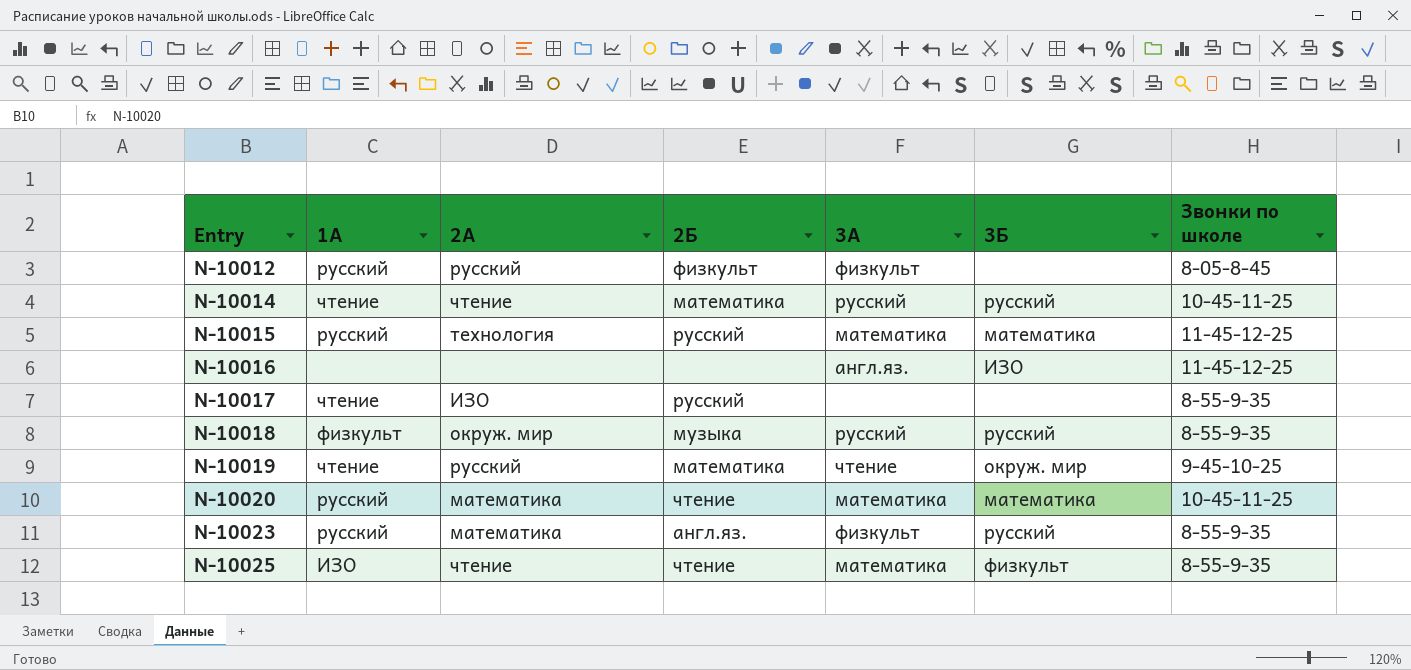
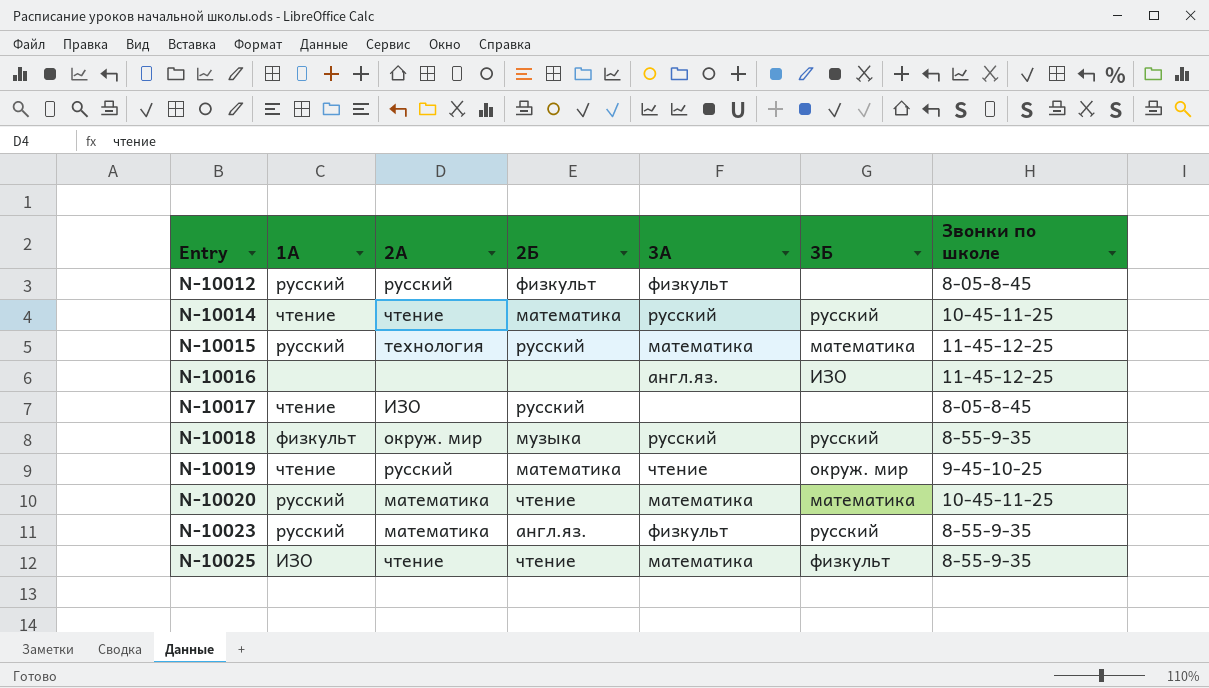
N-10017 | Звонки по школе: 8-55-9-35 -> 8-05-8-45

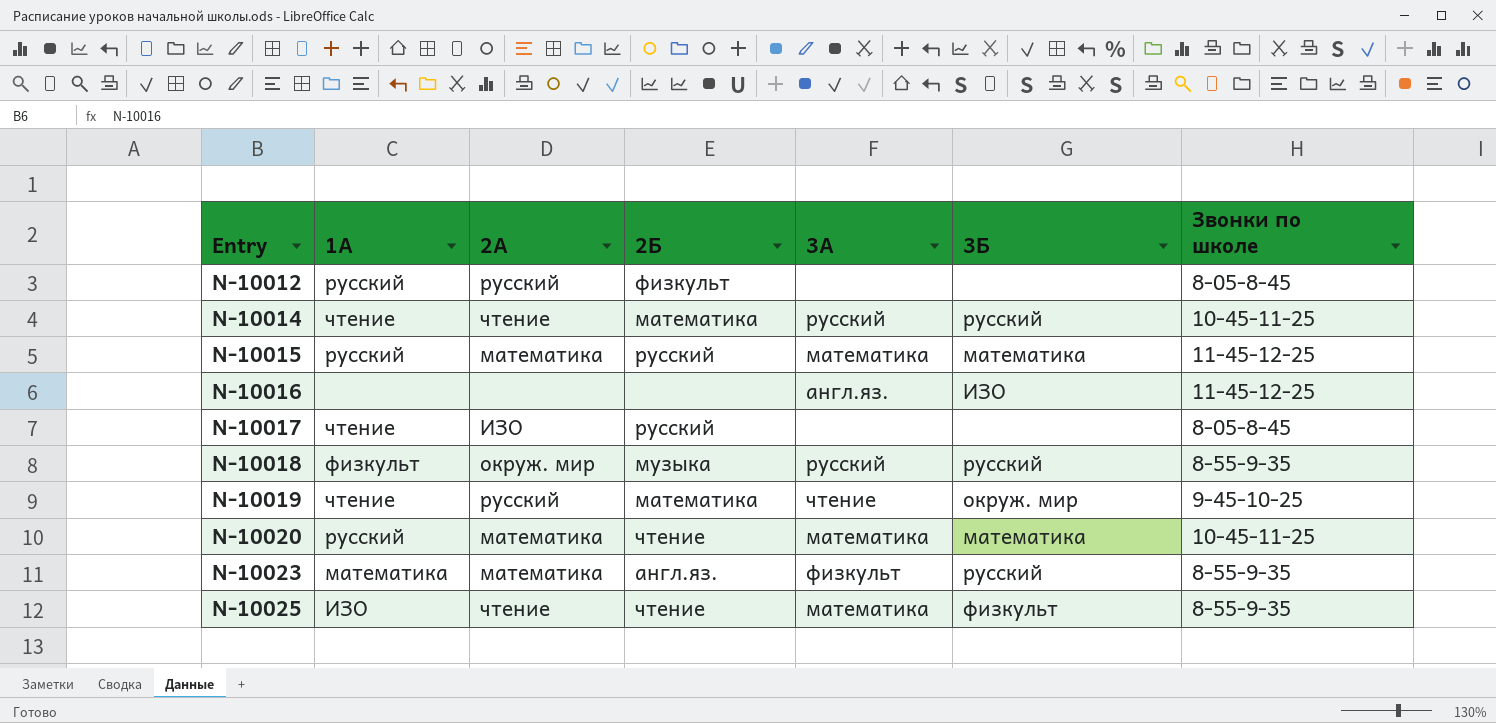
N-10012 | 3А: физкульт -> none
N-10015 | 2А: технология -> математика
N-10023 | 1А: русский -> математика

